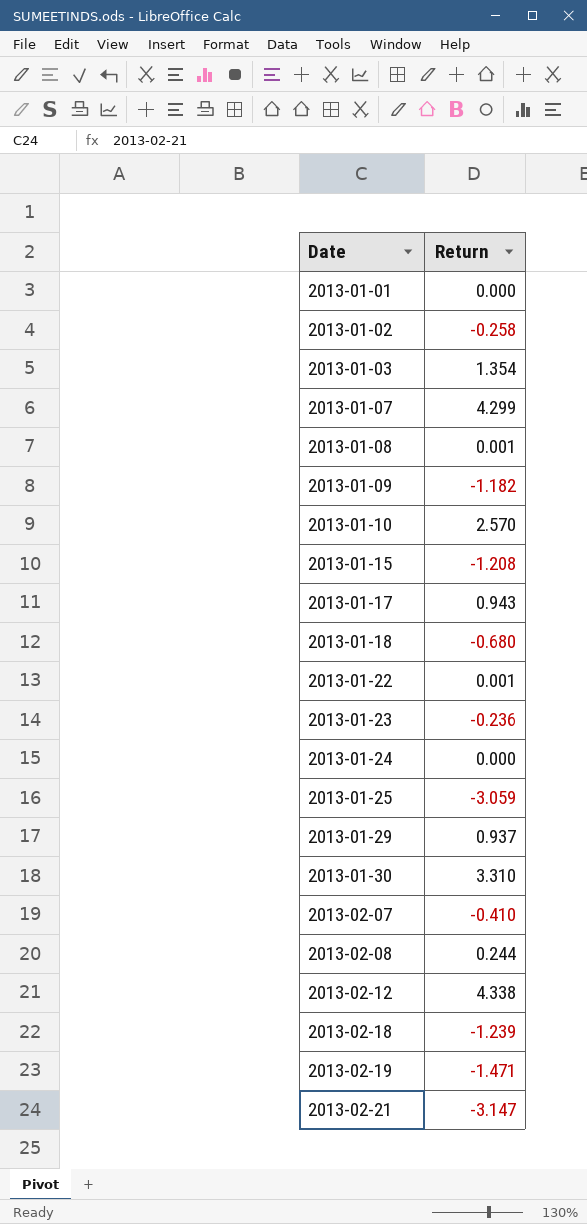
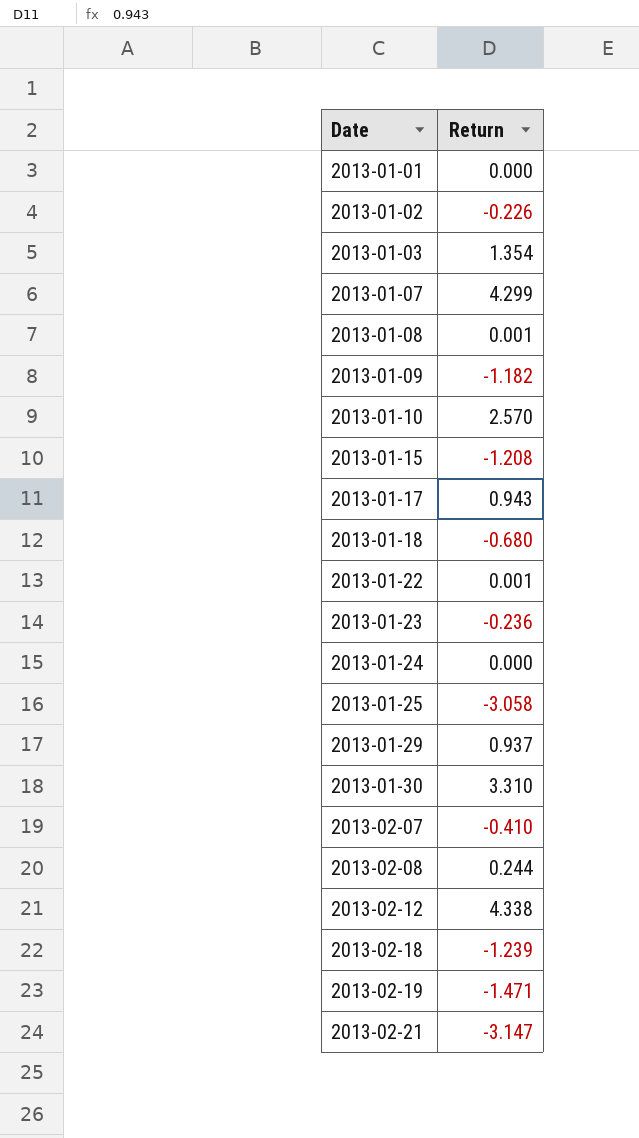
2013-01-02 | Return: -0.258 -> -0.226
2013-01-25 | Return: -3.059 -> -3.058

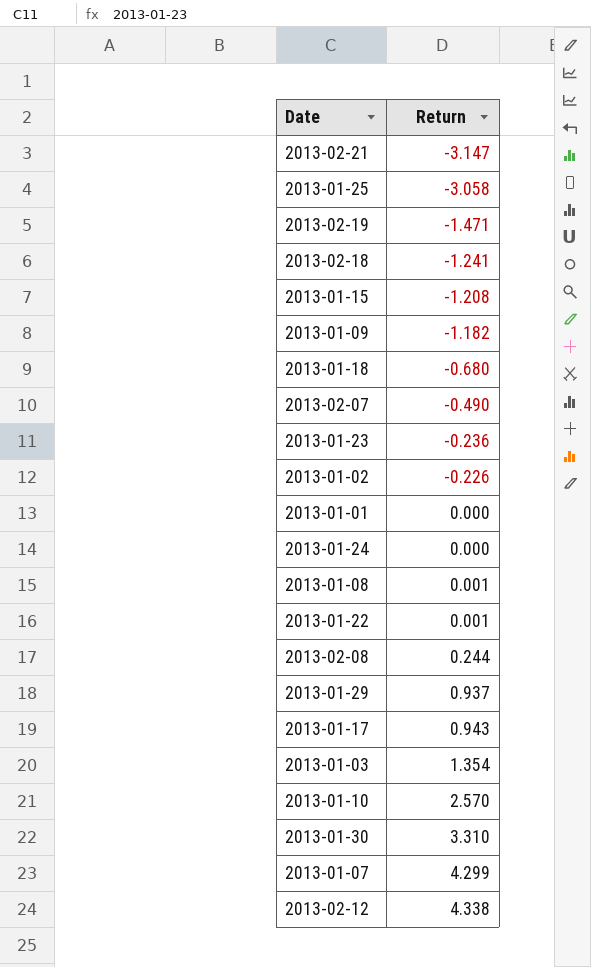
row order: Date ascending -> Return ascending
2013-02-18 | Return: -1.239 -> -1.241
2013-02-07 | Return: -0.410 -> -0.490

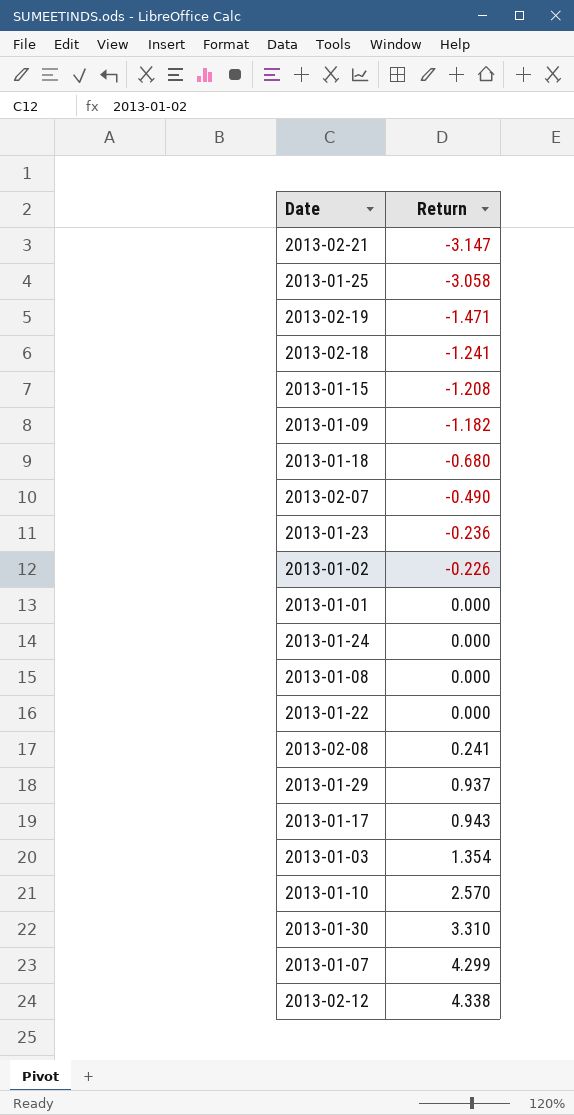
2013-01-08 | Return: 0.001 -> 0.000
2013-01-22 | Return: 0.001 -> 0.000
2013-02-08 | Return: 0.244 -> 0.241

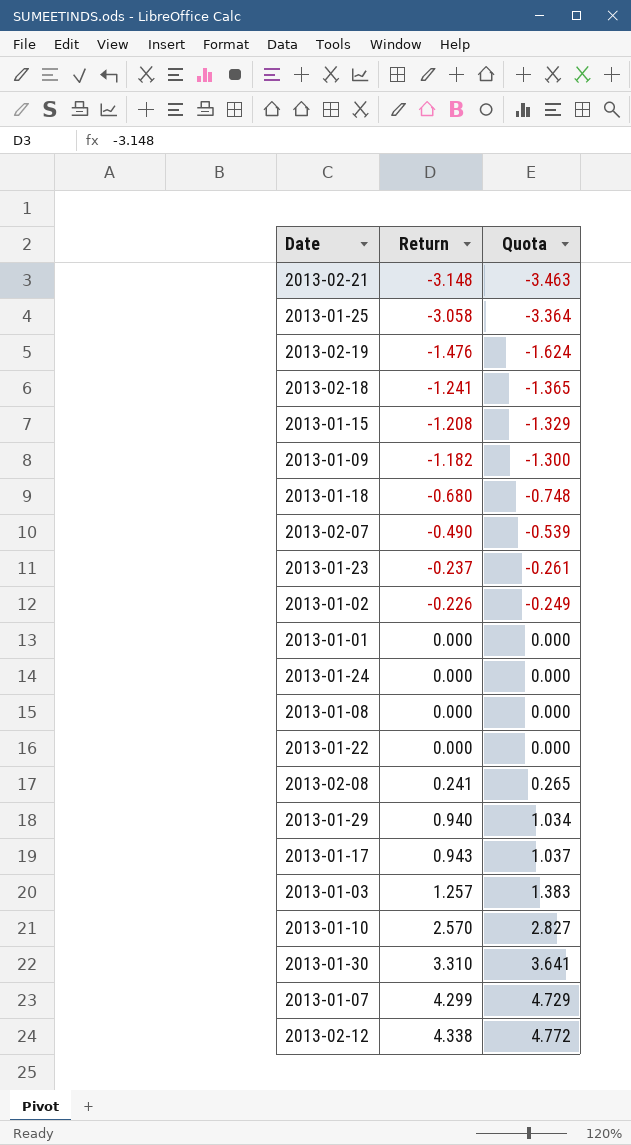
column Quota | formula: none -> [Return] * 1.1
2013-02-21 | Return: -3.147 -> -3.148
2013-02-19 | Return: -1.471 -> -1.476
2013-01-23 | Return: -0.236 -> -0.237
2013-01-29 | Return: 0.937 -> 0.940
2013-01-03 | Return: 1.354 -> 1.257

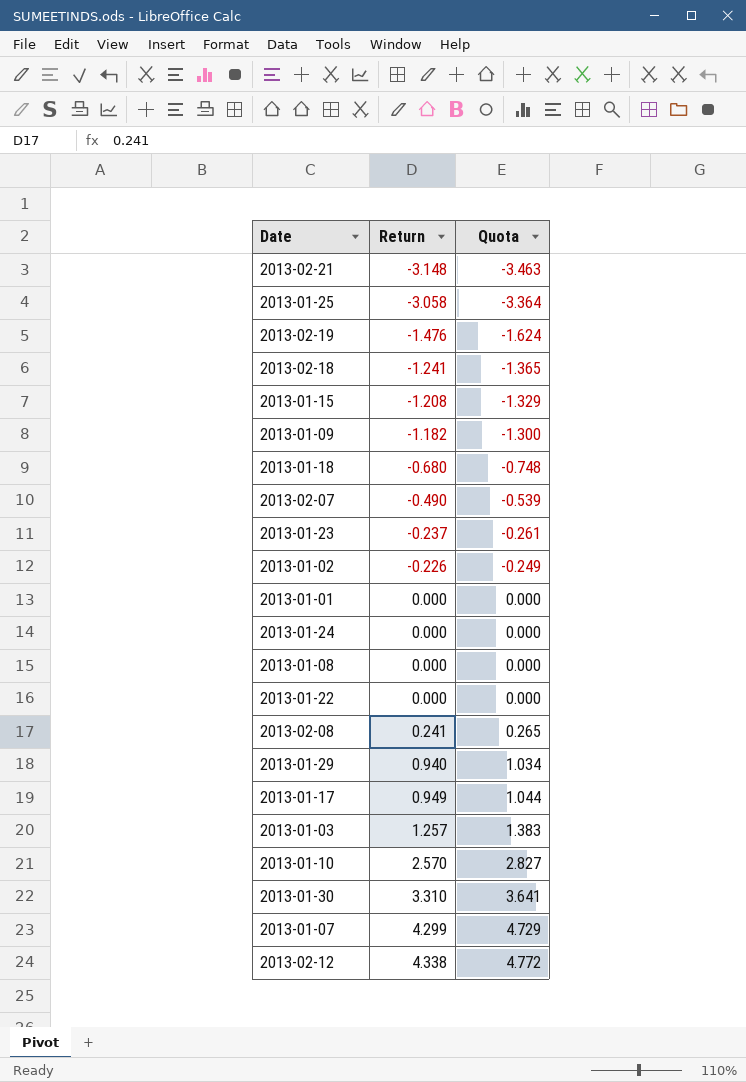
2013-01-17 | Return: 0.943 -> 0.949
2013-01-17 | Quota: 1.037 -> 1.044

